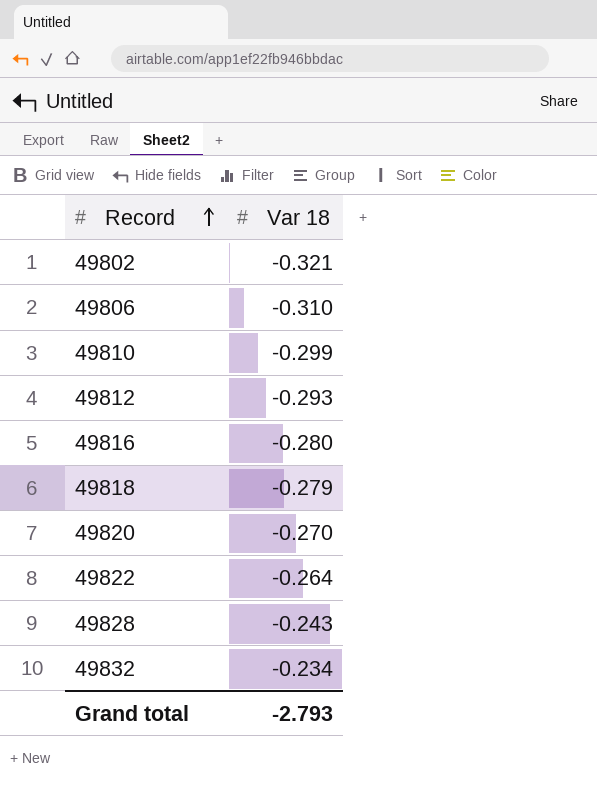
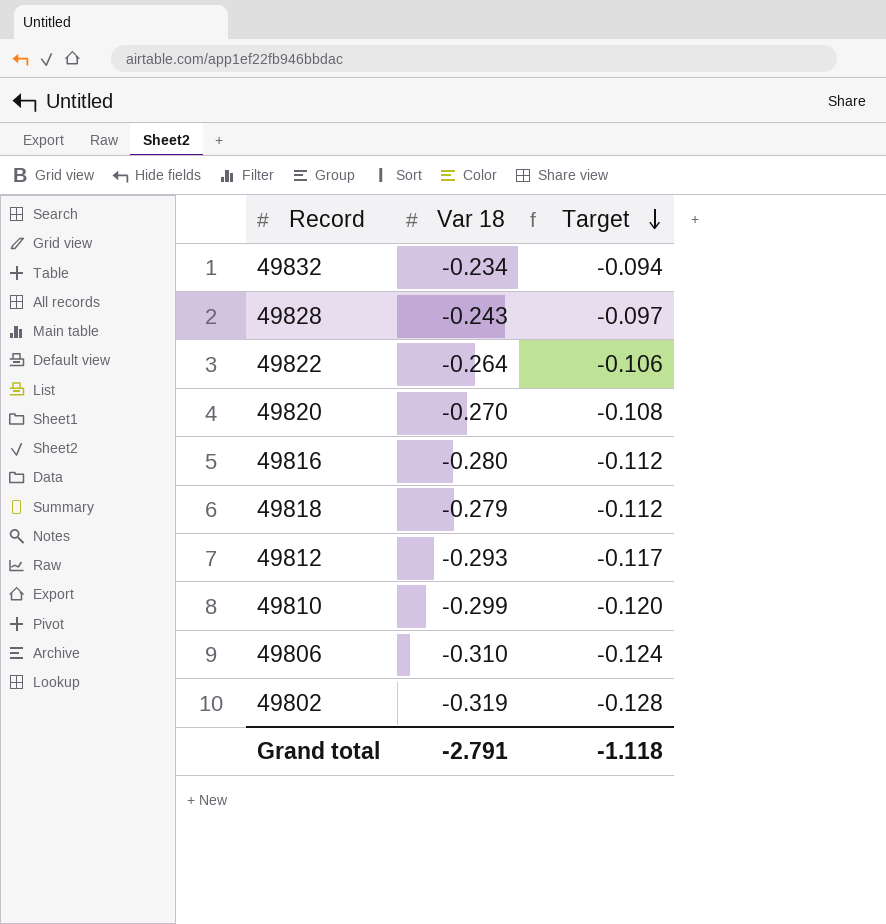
row order: Record ascending -> Target descending
column Target | formula: none -> [Var 18] * 0.4
49802 | Var 18: -0.321 -> -0.319
Grand total | Var 18: -2.793 -> -2.791

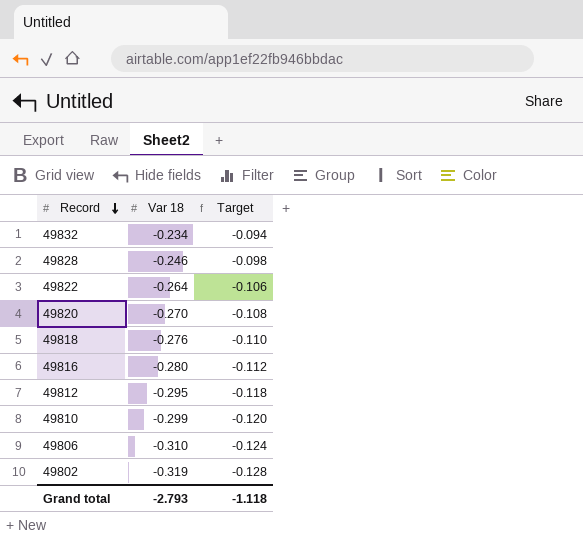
row order: Target descending -> Record descending
49828 | Var 18: -0.243 -> -0.246
49828 | Target: -0.097 -> -0.098
49818 | Var 18: -0.279 -> -0.276
49818 | Target: -0.112 -> -0.110
49812 | Var 18: -0.293 -> -0.295
49812 | Target: -0.117 -> -0.118
Grand total | Var 18: -2.791 -> -2.793

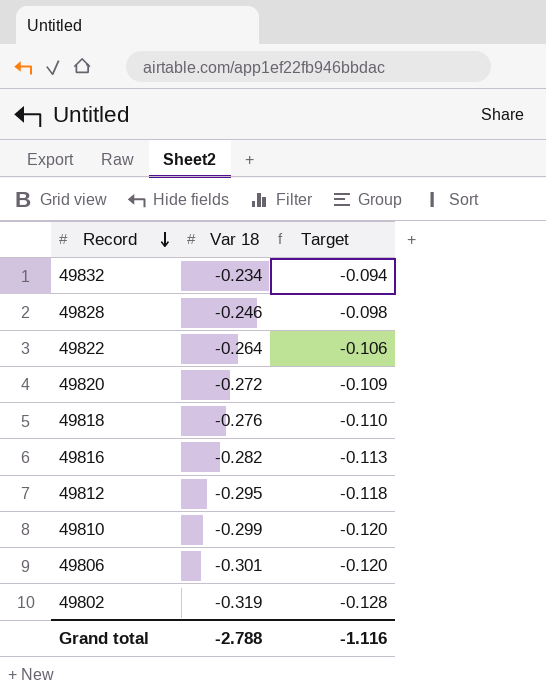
49820 | Var 18: -0.270 -> -0.272
49820 | Target: -0.108 -> -0.109
49816 | Var 18: -0.280 -> -0.282
49816 | Target: -0.112 -> -0.113
49806 | Var 18: -0.310 -> -0.301
49806 | Target: -0.124 -> -0.120
Grand total | Var 18: -2.793 -> -2.788
Grand total | Target: -1.118 -> -1.116

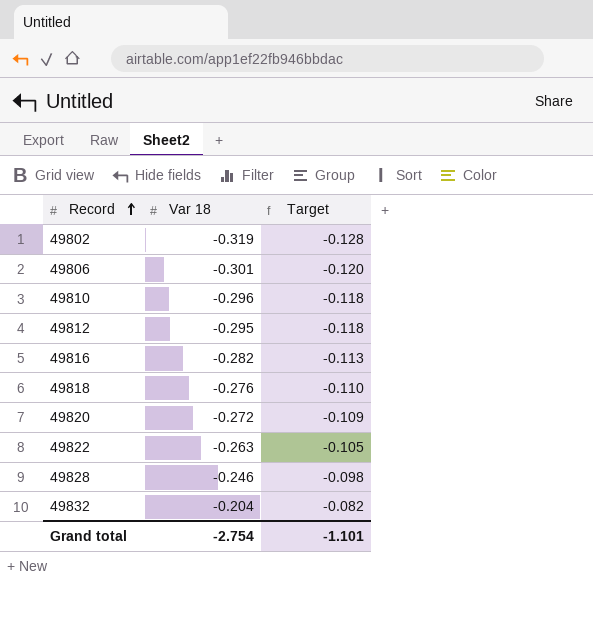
row order: Record descending -> Record ascending
49810 | Var 18: -0.299 -> -0.296
49810 | Target: -0.120 -> -0.118
49822 | Var 18: -0.264 -> -0.263
49822 | Target: -0.106 -> -0.105
49832 | Var 18: -0.234 -> -0.204
49832 | Target: -0.094 -> -0.082
Grand total | Var 18: -2.788 -> -2.754
Grand total | Target: -1.116 -> -1.101

